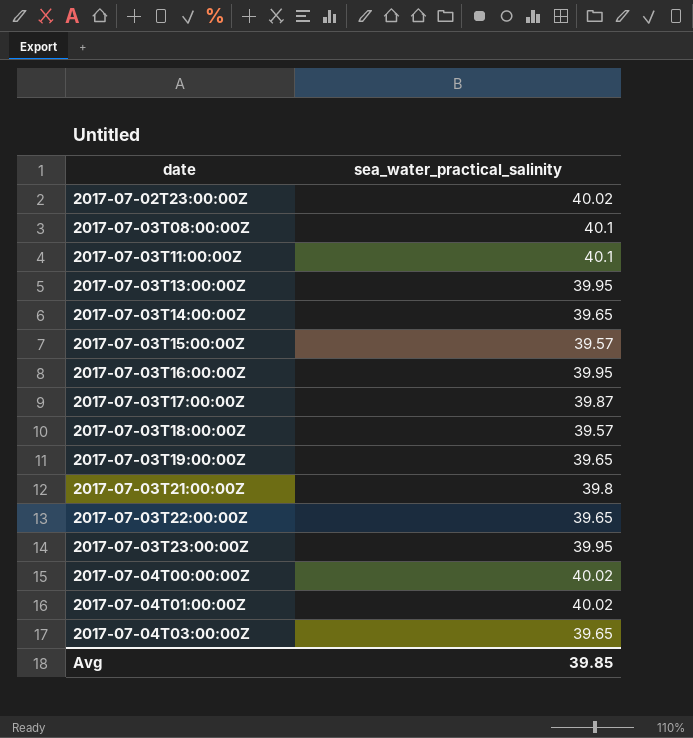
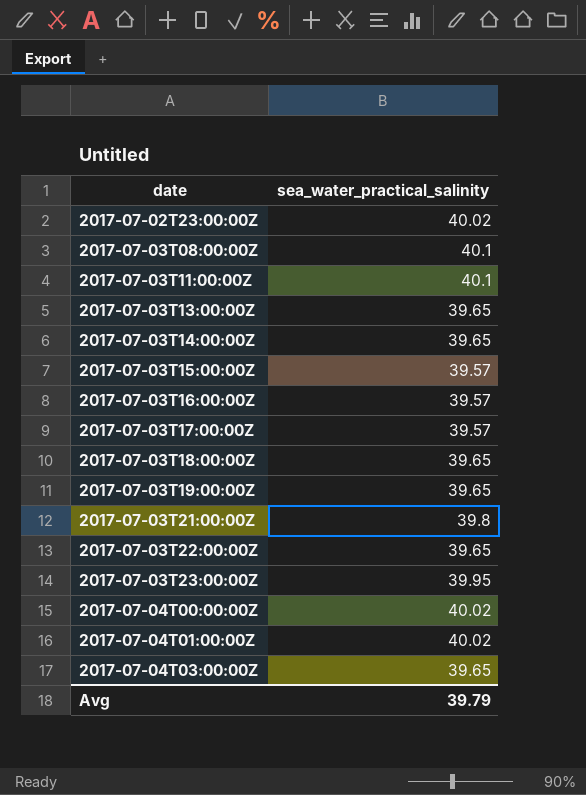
2017-07-03T13:00:00Z | sea_water_practical_salinity: 39.95 -> 39.65
2017-07-03T16:00:00Z | sea_water_practical_salinity: 39.95 -> 39.57
2017-07-03T17:00:00Z | sea_water_practical_salinity: 39.87 -> 39.57
2017-07-03T18:00:00Z | sea_water_practical_salinity: 39.57 -> 39.65
Avg | sea_water_practical_salinity: 39.85 -> 39.79

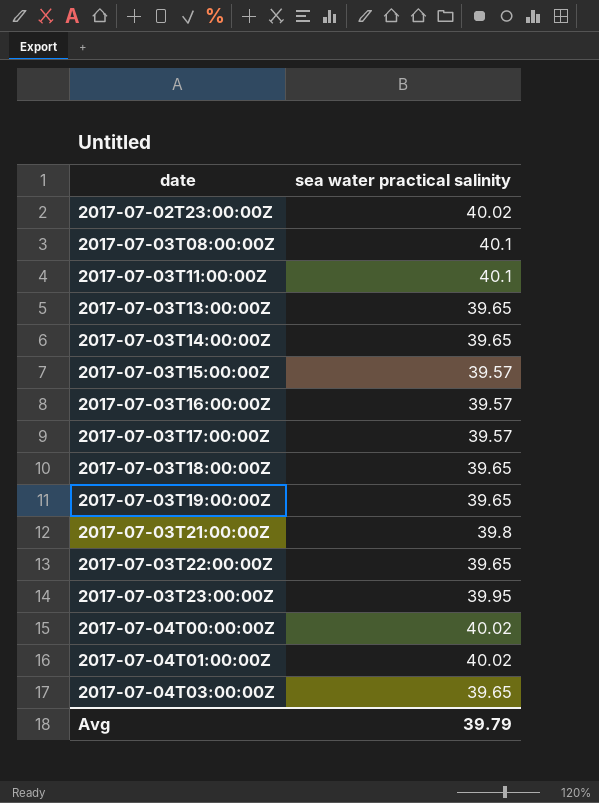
column name: sea_water_practical_salinity -> sea water practical salinity

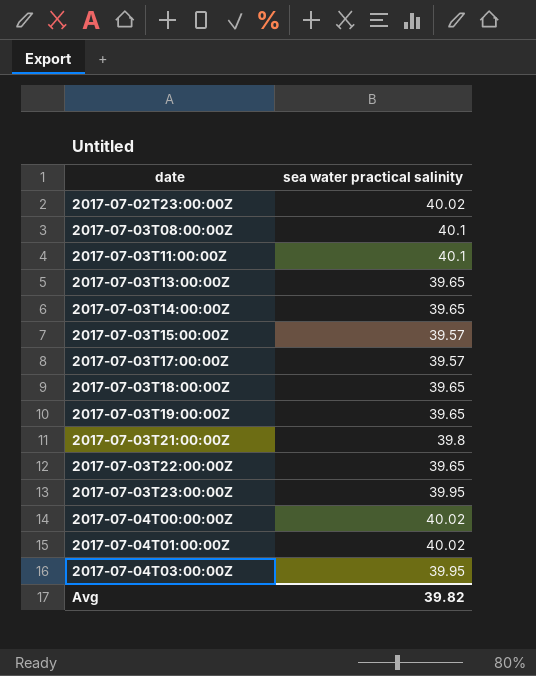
row 2017-07-03T16:00:00Z: 39.57 -> none
2017-07-04T03:00:00Z | sea water practical salinity: 39.65 -> 39.95
Avg | sea water practical salinity: 39.79 -> 39.82

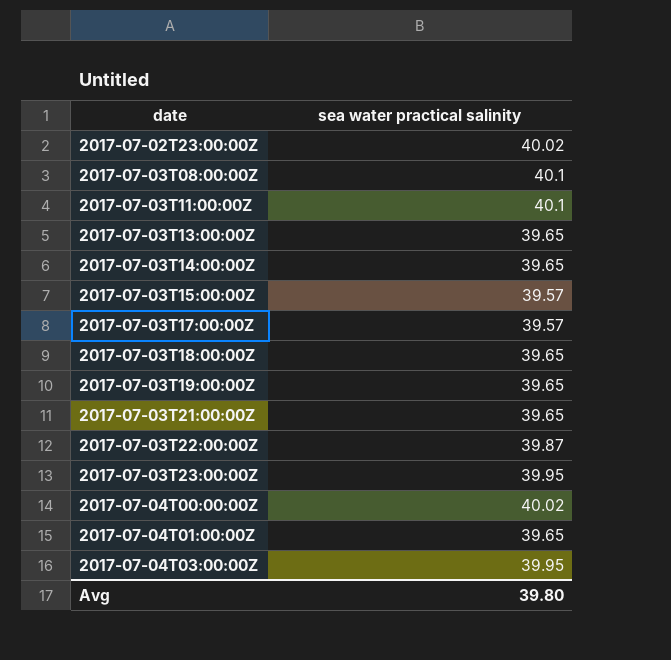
2017-07-03T21:00:00Z | sea water practical salinity: 39.8 -> 39.65
2017-07-03T22:00:00Z | sea water practical salinity: 39.65 -> 39.87
2017-07-04T01:00:00Z | sea water practical salinity: 40.02 -> 39.65
Avg | sea water practical salinity: 39.82 -> 39.80

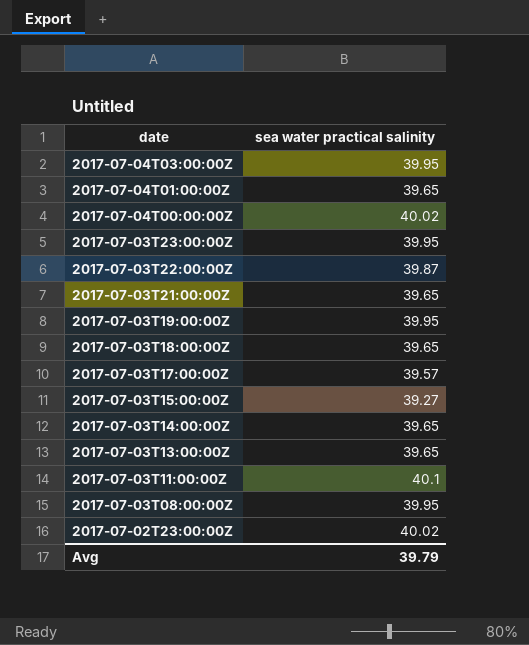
row order: date ascending -> date descending
2017-07-03T19:00:00Z | sea water practical salinity: 39.65 -> 39.95
2017-07-03T15:00:00Z | sea water practical salinity: 39.57 -> 39.27
2017-07-03T08:00:00Z | sea water practical salinity: 40.1 -> 39.95
Avg | sea water practical salinity: 39.80 -> 39.79

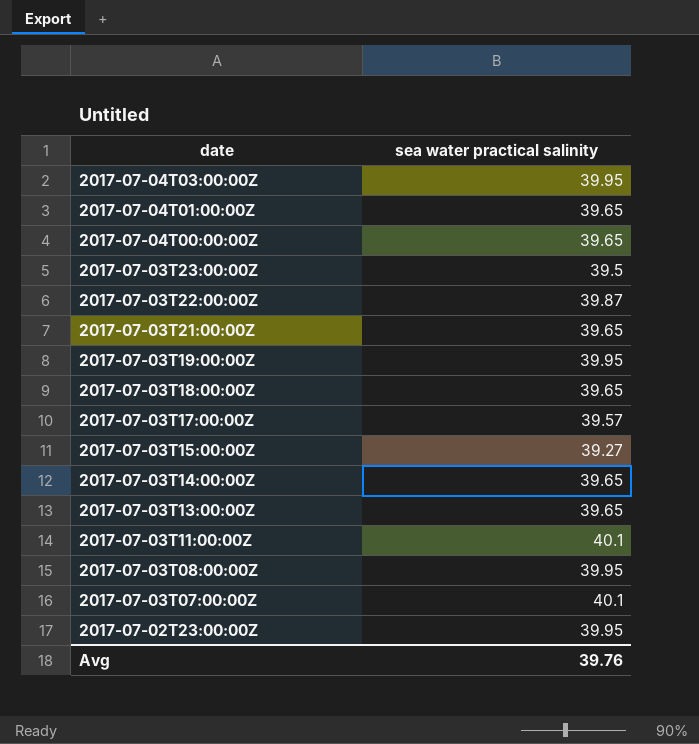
2017-07-04T00:00:00Z | sea water practical salinity: 40.02 -> 39.65
2017-07-03T23:00:00Z | sea water practical salinity: 39.95 -> 39.5
row 2017-07-03T07:00:00Z: none -> 40.1
2017-07-02T23:00:00Z | sea water practical salinity: 40.02 -> 39.95
Avg | sea water practical salinity: 39.79 -> 39.76

